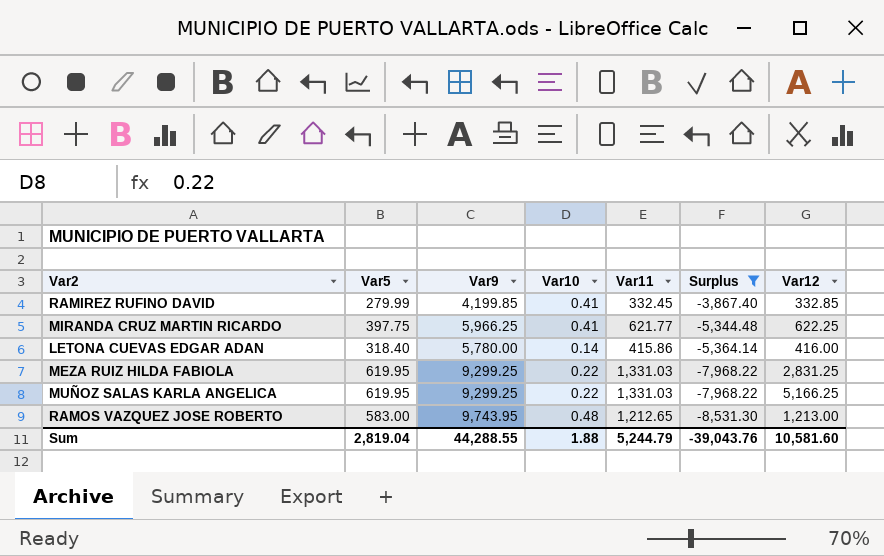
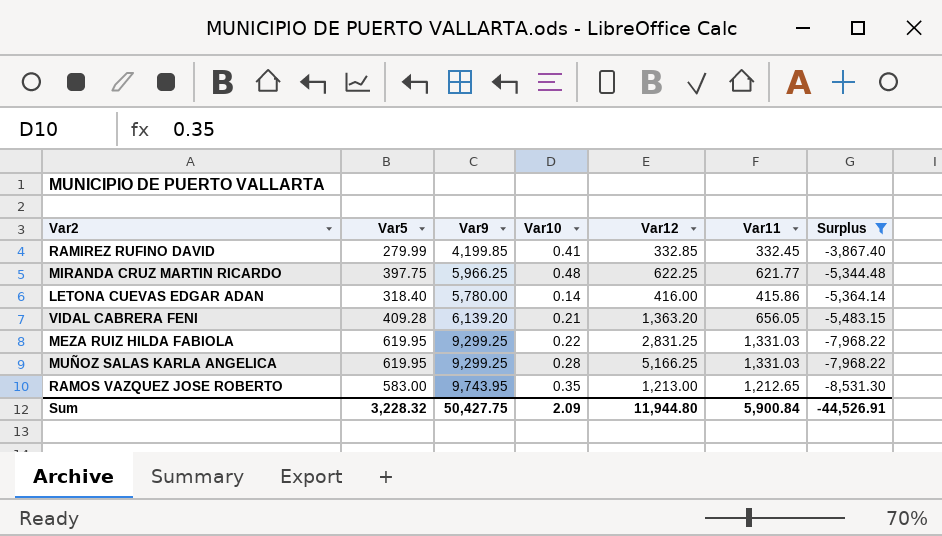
column Var12 | position: 7 -> 5
MIRANDA CRUZ MARTIN RICARDO | Var10: 0.41 -> 0.48
row VIDAL CABRERA FENI: none -> 409.28 | 6,139.20 | 0.21 | 1,363.20 | 656.05 | -5,483.15
MUÑOZ SALAS KARLA ANGELICA | Var10: 0.22 -> 0.28
RAMOS VAZQUEZ JOSE ROBERTO | Var10: 0.48 -> 0.35
Sum | Var5: 2,819.04 -> 3,228.32
Sum | Var9: 44,288.55 -> 50,427.75
Sum | Var10: 1.88 -> 2.09
Sum | Var12: 10,581.60 -> 11,944.80
Sum | Var11: 5,244.79 -> 5,900.84
Sum | Surplus: -39,043.76 -> -44,526.91

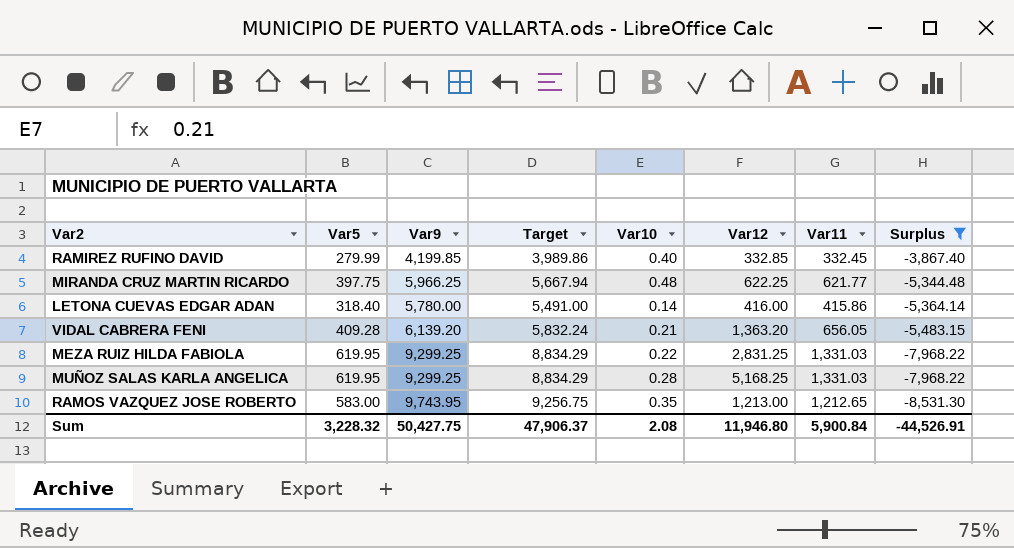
column Target | formula: none -> [Var9] * 0.95
RAMIREZ RUFINO DAVID | Var10: 0.41 -> 0.40
MUÑOZ SALAS KARLA ANGELICA | Var12: 5,166.25 -> 5,168.25
Sum | Var10: 2.09 -> 2.08
Sum | Var12: 11,944.80 -> 11,946.80

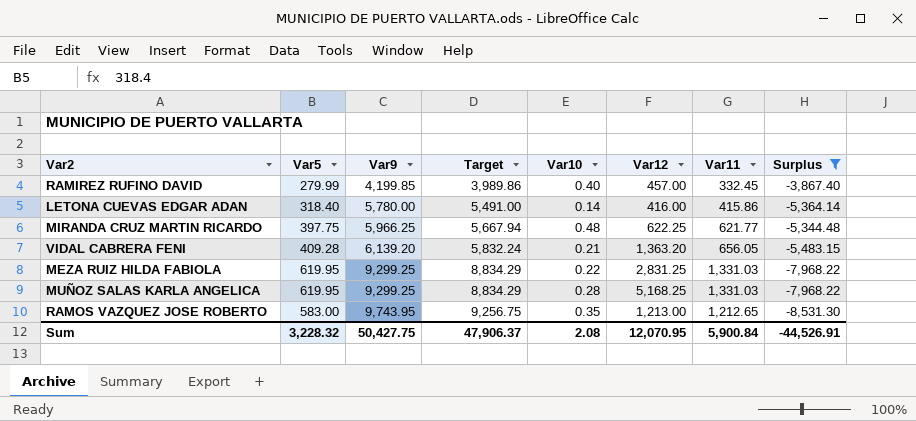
row order: Surplus descending -> Var9 ascending
RAMIREZ RUFINO DAVID | Var12: 332.85 -> 457.00
Sum | Var12: 11,946.80 -> 12,070.95

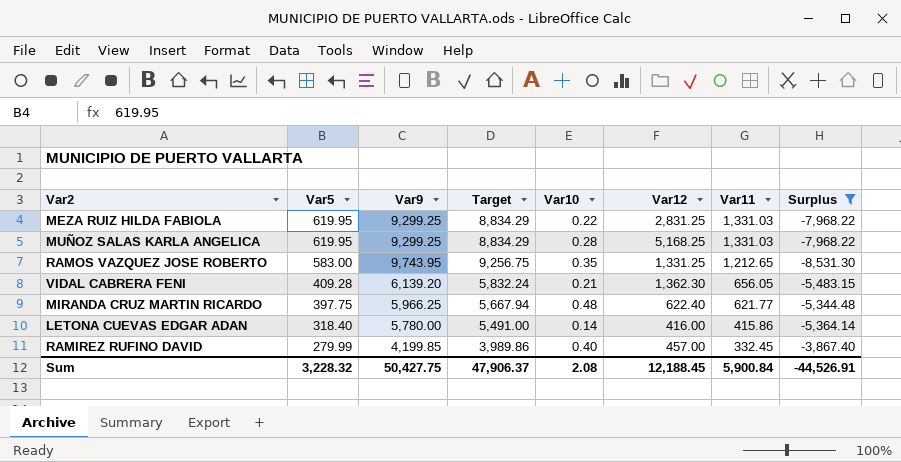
row order: Var9 ascending -> Var5 descending
RAMOS VAZQUEZ JOSE ROBERTO | Var12: 1,213.00 -> 1,331.25
VIDAL CABRERA FENI | Var12: 1,363.20 -> 1,362.30
MIRANDA CRUZ MARTIN RICARDO | Var12: 622.25 -> 622.40
Sum | Var12: 12,070.95 -> 12,188.45

